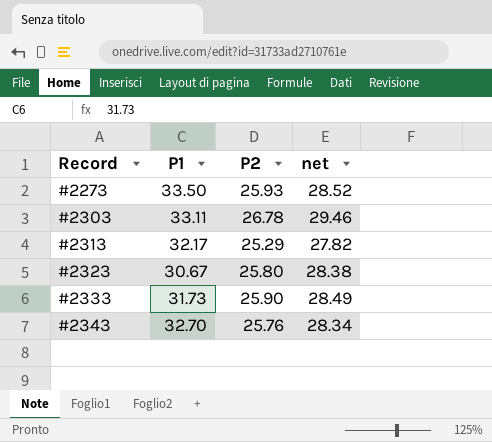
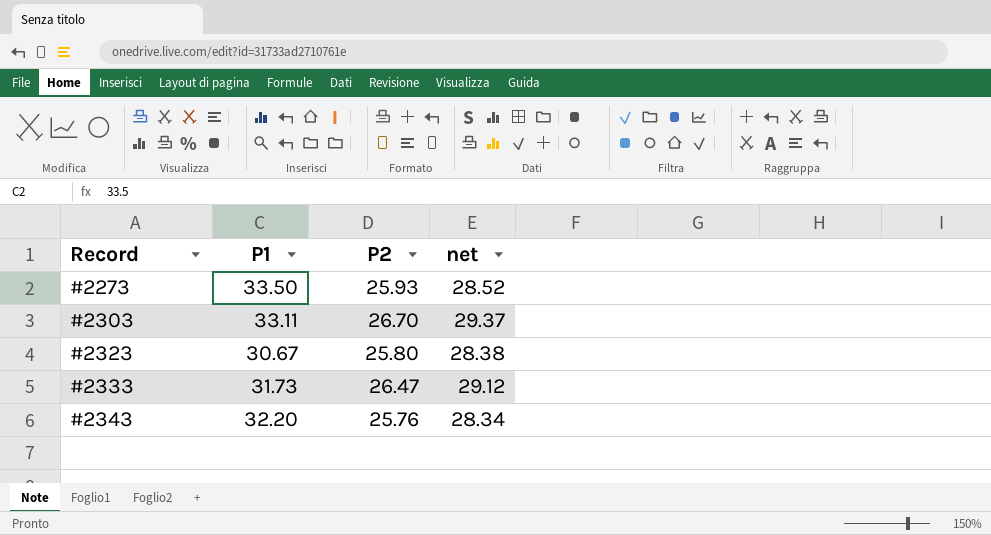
row #2313: 32.17 | 25.29 | 27.82 -> none
#2303 | P2: 26.78 -> 26.70
#2303 | net: 29.46 -> 29.37
#2333 | P2: 25.90 -> 26.47
#2333 | net: 28.49 -> 29.12
#2343 | P1: 32.70 -> 32.20

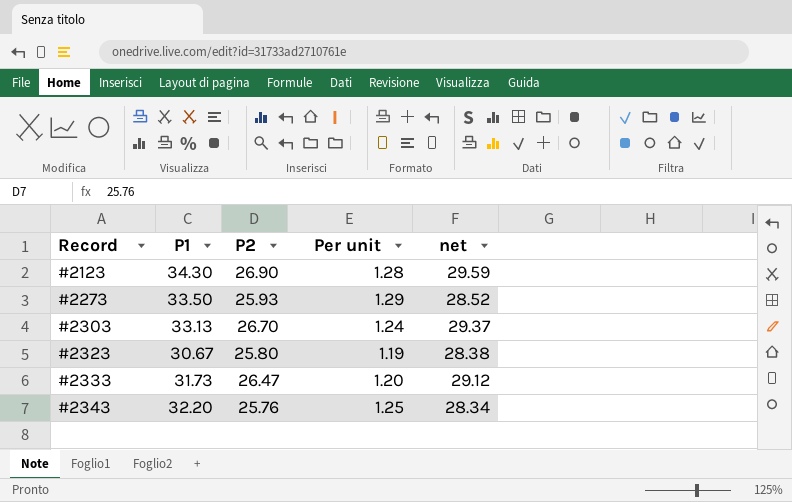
column Per unit | formula: none -> [P1] / [P2]
row #2123: none -> 34.30 | 26.90 | 1.28 | 29.59
#2303 | P1: 33.11 -> 33.13

